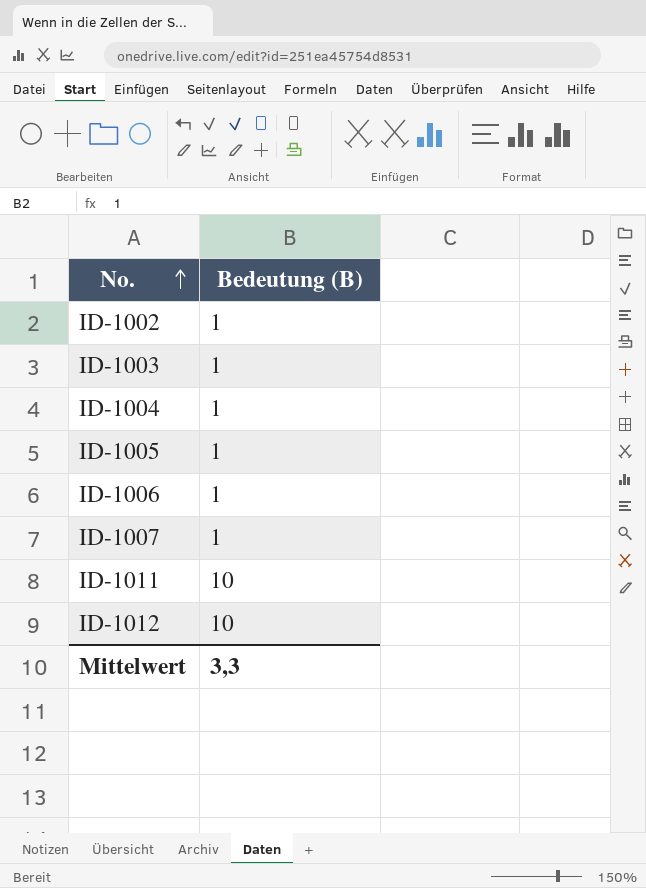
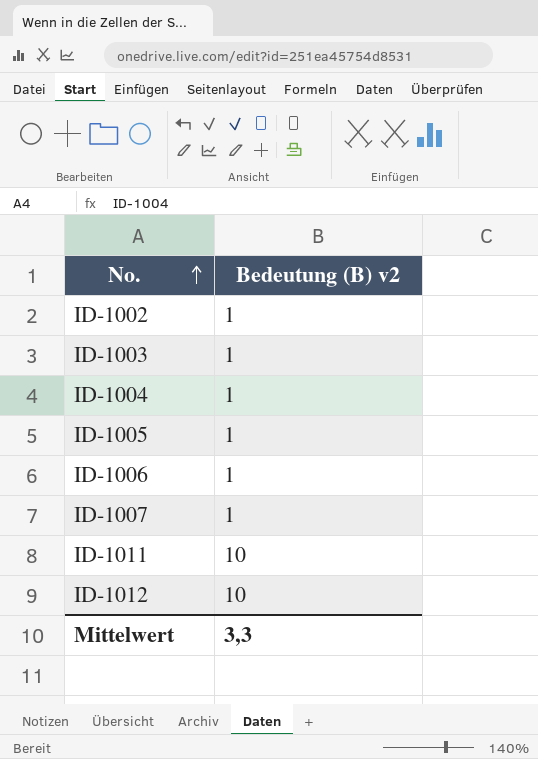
column name: Bedeutung (B) -> Bedeutung (B) v2

